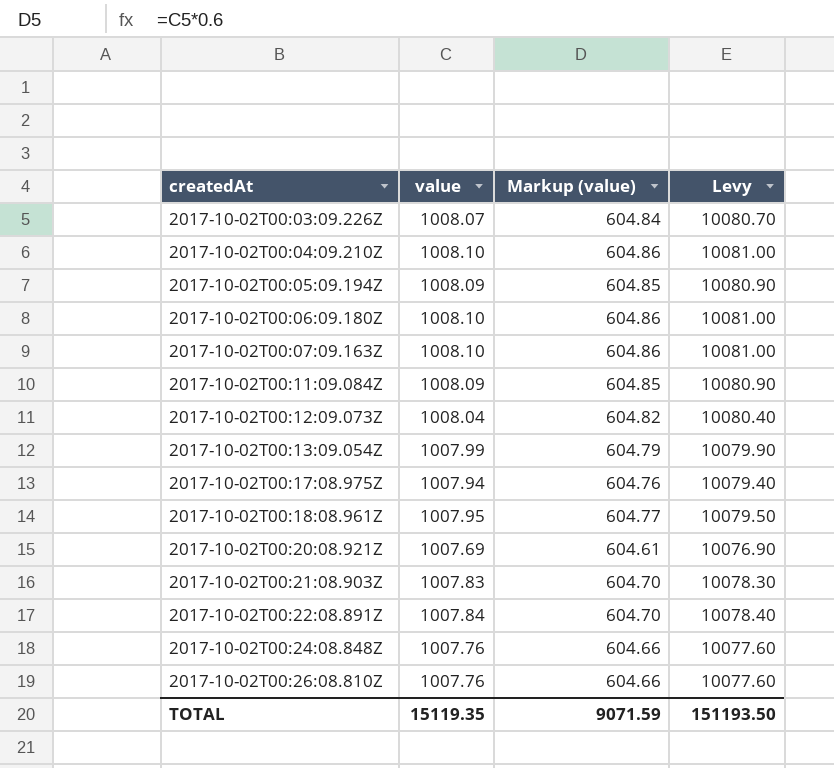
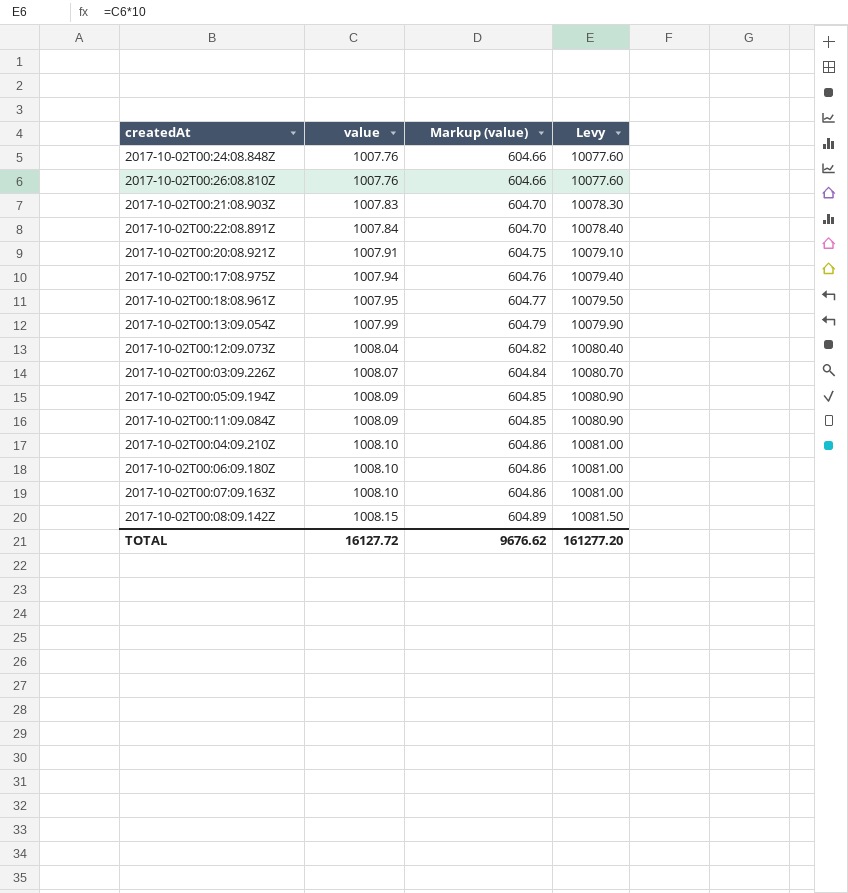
row order: createdAt ascending -> value ascending
2017-10-02T00:20:08.921Z | value: 1007.69 -> 1007.91
2017-10-02T00:20:08.921Z | Markup (value): 604.61 -> 604.75
2017-10-02T00:20:08.921Z | Levy: 10076.90 -> 10079.10
row 2017-10-02T00:08:09.142Z: none -> 1008.15 | 604.89 | 10081.50
TOTAL | value: 15119.35 -> 16127.72
TOTAL | Markup (value): 9071.59 -> 9676.62
TOTAL | Levy: 151193.50 -> 161277.20

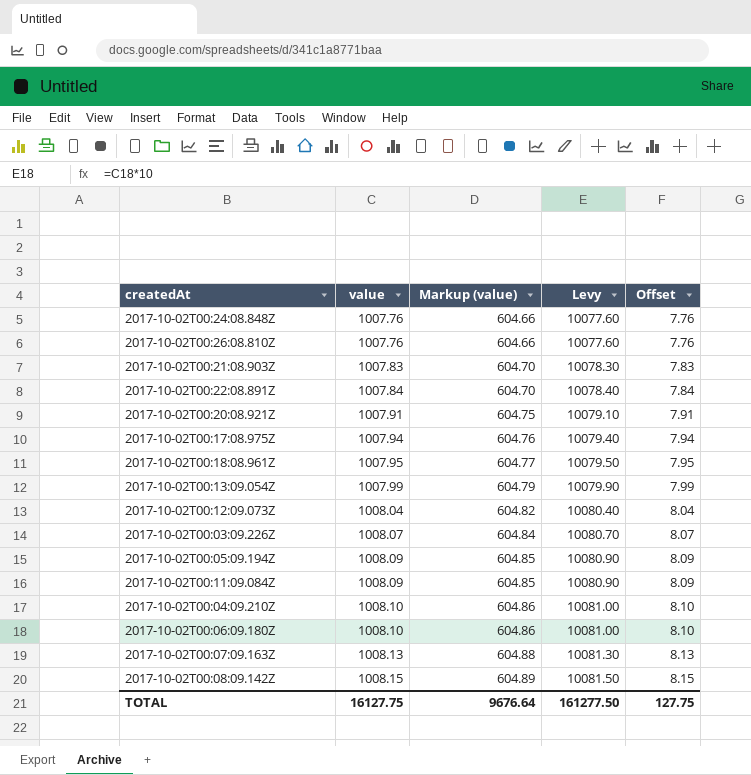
column Offset | formula: none -> [value] - 1000
2017-10-02T00:07:09.163Z | value: 1008.10 -> 1008.13
2017-10-02T00:07:09.163Z | Markup (value): 604.86 -> 604.88
2017-10-02T00:07:09.163Z | Levy: 10081.00 -> 10081.30
TOTAL | value: 16127.72 -> 16127.75
TOTAL | Markup (value): 9676.62 -> 9676.64
TOTAL | Levy: 161277.20 -> 161277.50

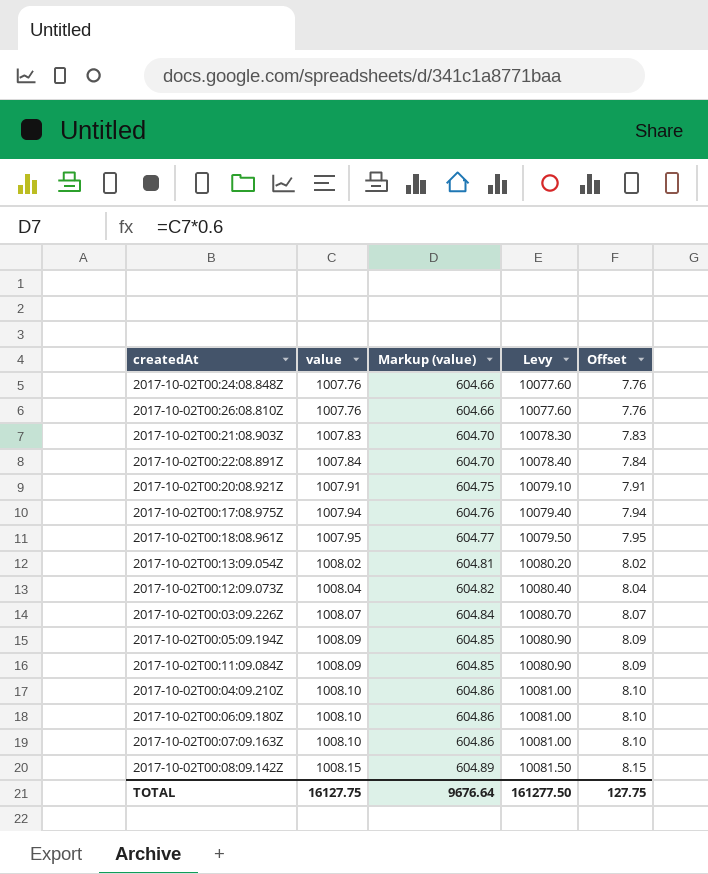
2017-10-02T00:13:09.054Z | value: 1007.99 -> 1008.02
2017-10-02T00:13:09.054Z | Markup (value): 604.79 -> 604.81
2017-10-02T00:13:09.054Z | Levy: 10079.90 -> 10080.20
2017-10-02T00:13:09.054Z | Offset: 7.99 -> 8.02
2017-10-02T00:07:09.163Z | value: 1008.13 -> 1008.10
2017-10-02T00:07:09.163Z | Markup (value): 604.88 -> 604.86
2017-10-02T00:07:09.163Z | Levy: 10081.30 -> 10081.00
2017-10-02T00:07:09.163Z | Offset: 8.13 -> 8.10

